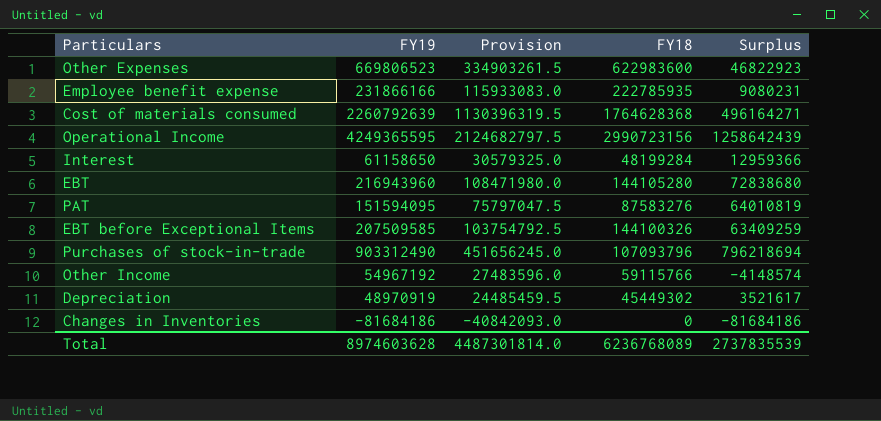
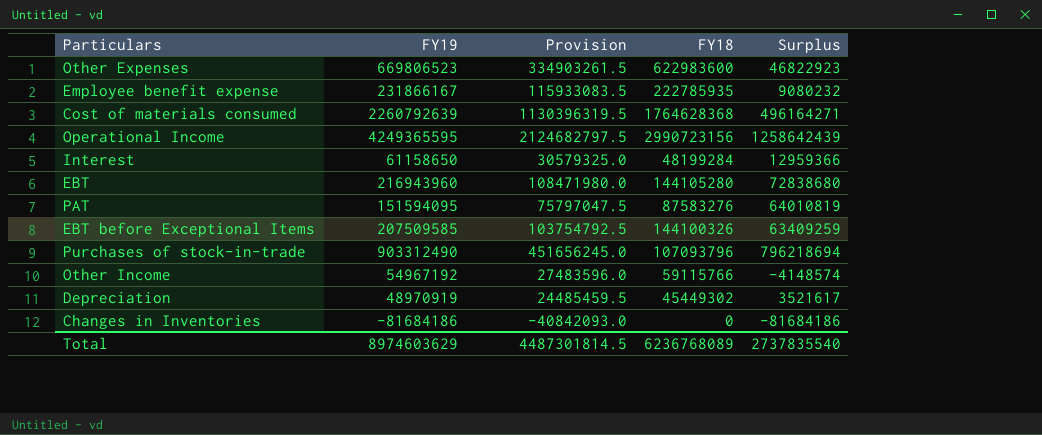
Employee benefit expense | FY19: 231866166 -> 231866167
Employee benefit expense | Provision: 115933083.0 -> 115933083.5
Employee benefit expense | Surplus: 9080231 -> 9080232
Total | FY19: 8974603628 -> 8974603629
Total | Provision: 4487301814.0 -> 4487301814.5
Total | Surplus: 2737835539 -> 2737835540

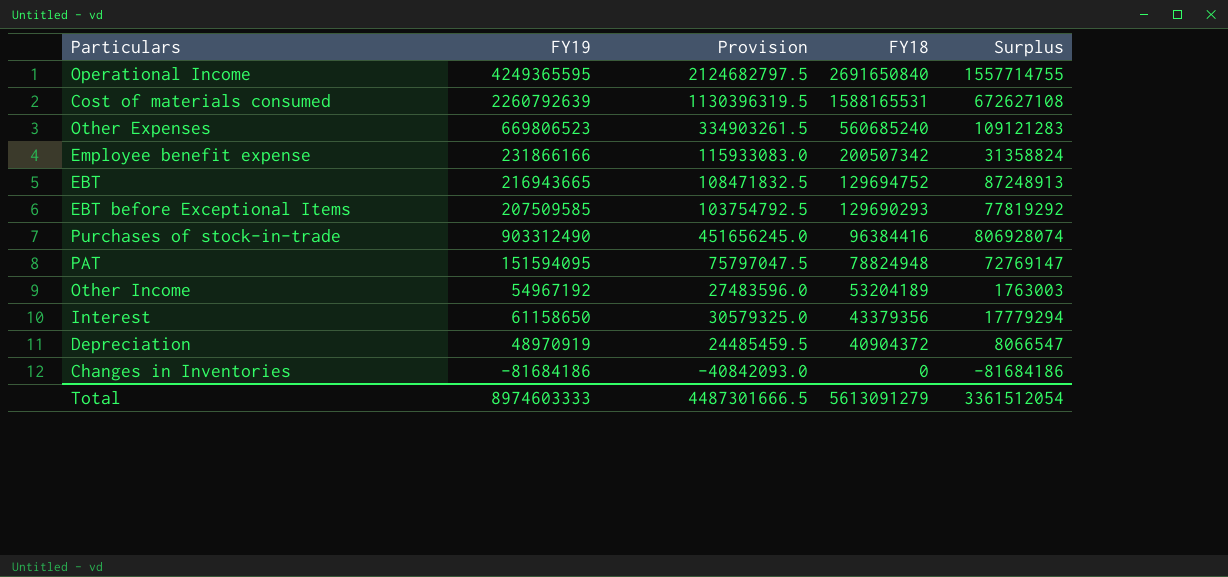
row order: none -> FY18 descending
Operational Income | FY18: 2990723156 -> 2691650840
Operational Income | Surplus: 1258642439 -> 1557714755
Cost of materials consumed | FY18: 1764628368 -> 1588165531
Cost of materials consumed | Surplus: 496164271 -> 672627108
Other Expenses | FY18: 622983600 -> 560685240
Other Expenses | Surplus: 46822923 -> 109121283
Employee benefit expense | FY19: 231866167 -> 231866166
Employee benefit expense | Provision: 115933083.5 -> 115933083.0
Employee benefit expense | FY18: 222785935 -> 200507342
Employee benefit expense | Surplus: 9080232 -> 31358824
EBT | FY19: 216943960 -> 216943665
EBT | Provision: 108471980.0 -> 108471832.5
EBT | FY18: 144105280 -> 129694752
EBT | Surplus: 72838680 -> 87248913
EBT before Exceptional Items | FY18: 144100326 -> 129690293
EBT before Exceptional Items | Surplus: 63409259 -> 77819292
Purchases of stock-in-trade | FY18: 107093796 -> 96384416
Purchases of stock-in-trade | Surplus: 796218694 -> 806928074
PAT | FY18: 87583276 -> 78824948
PAT | Surplus: 64010819 -> 72769147
Other Income | FY18: 59115766 -> 53204189
Other Income | Surplus: -4148574 -> 1763003
Interest | FY18: 48199284 -> 43379356
Interest | Surplus: 12959366 -> 17779294
Depreciation | FY18: 45449302 -> 40904372
Depreciation | Surplus: 3521617 -> 8066547
Total | FY19: 8974603629 -> 8974603333
Total | Provision: 4487301814.5 -> 4487301666.5
Total | FY18: 6236768089 -> 5613091279
Total | Surplus: 2737835540 -> 3361512054

